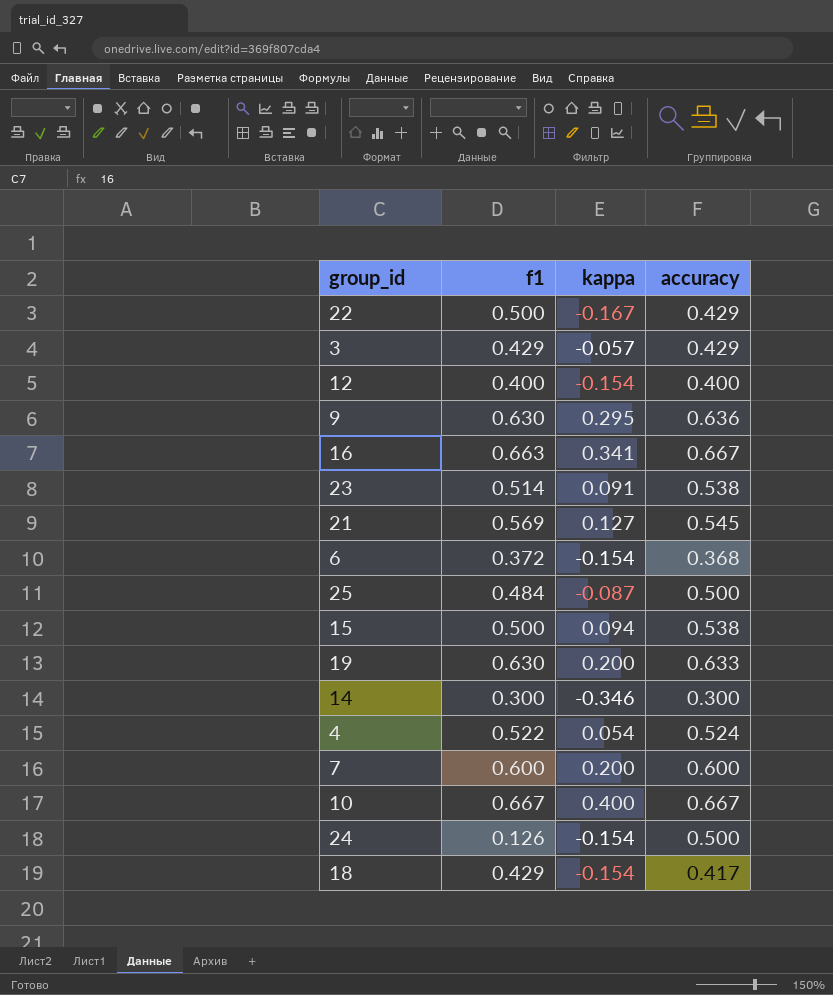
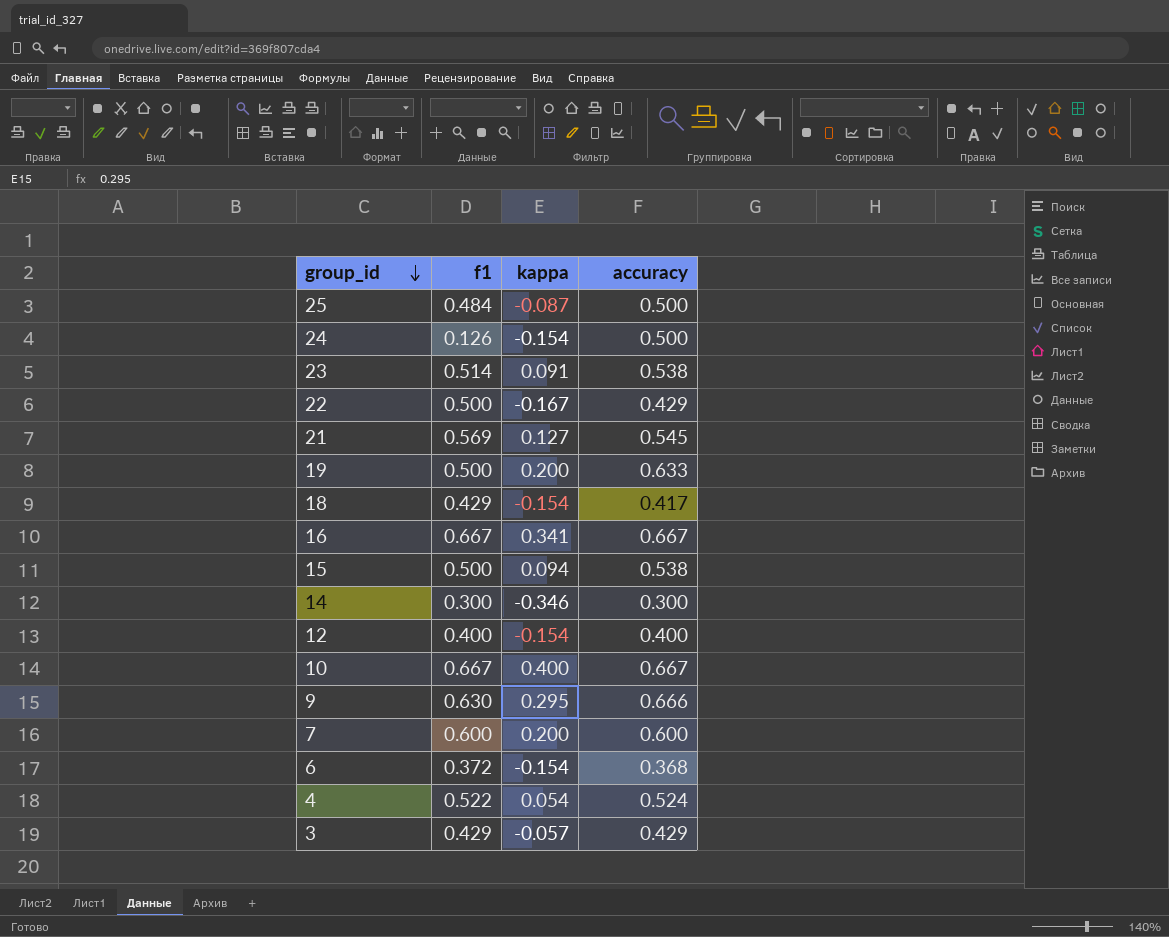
row order: none -> group_id descending
19 | f1: 0.630 -> 0.500
16 | f1: 0.663 -> 0.667
9 | accuracy: 0.636 -> 0.666

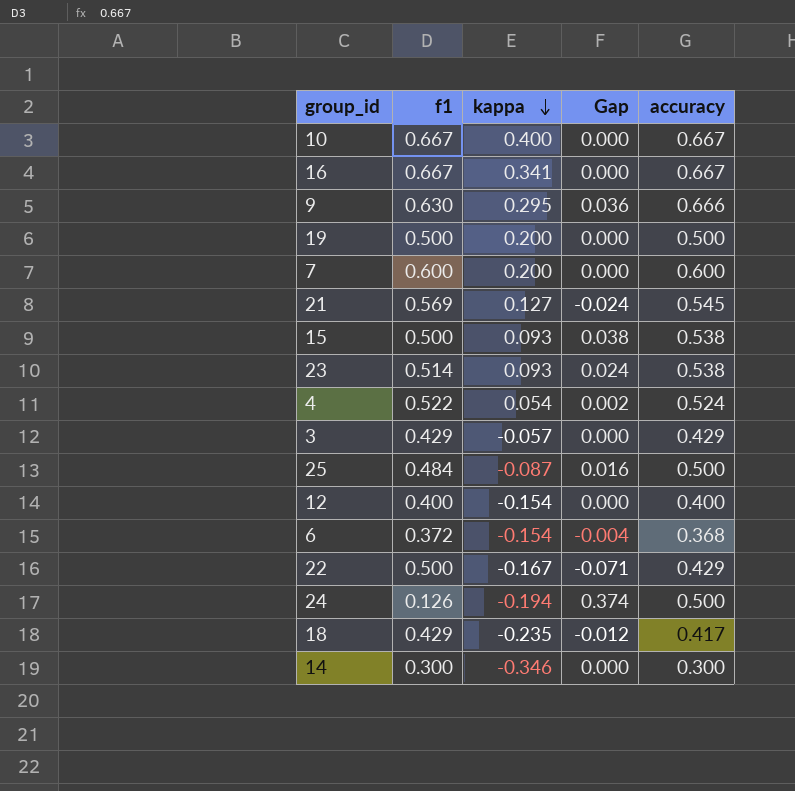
row order: group_id descending -> kappa descending
column Gap | formula: none -> [accuracy] - [f1]
19 | accuracy: 0.633 -> 0.500
15 | kappa: 0.094 -> 0.093
23 | kappa: 0.091 -> 0.093
24 | kappa: -0.154 -> -0.194
18 | kappa: -0.154 -> -0.235

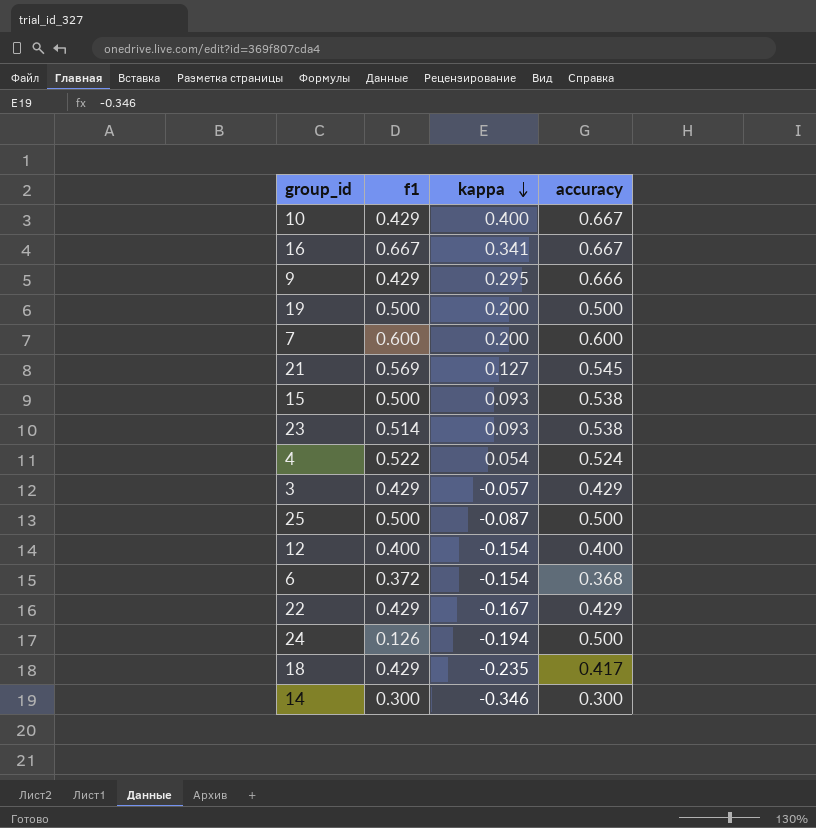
column Gap | formula: [accuracy] - [f1] -> none
10 | f1: 0.667 -> 0.429
9 | f1: 0.630 -> 0.429
25 | f1: 0.484 -> 0.500
22 | f1: 0.500 -> 0.429

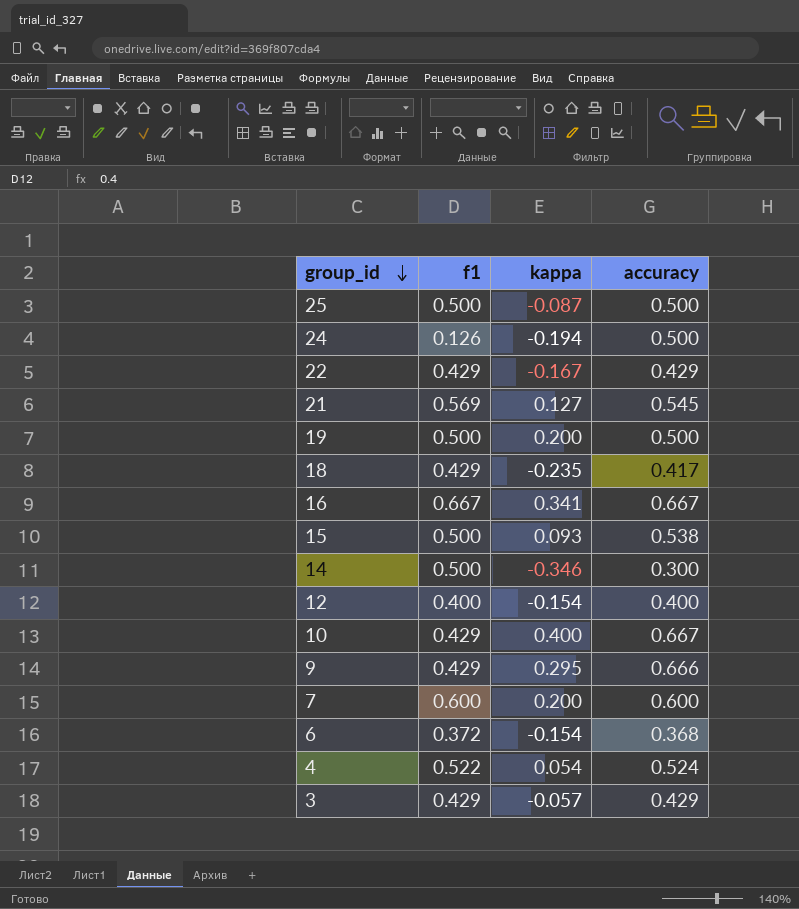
row order: kappa descending -> group_id descending
row 23: 0.514 | 0.093 | 0.538 -> none
14 | f1: 0.300 -> 0.500

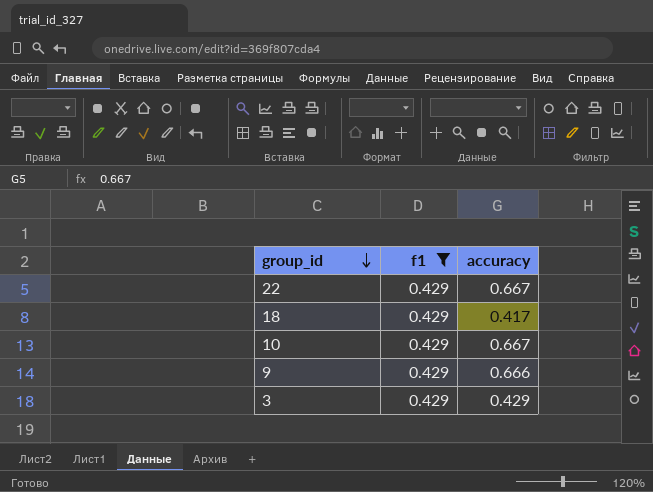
filter: none -> f1 = 0.429
column kappa | position: 3 -> none
22 | accuracy: 0.429 -> 0.667

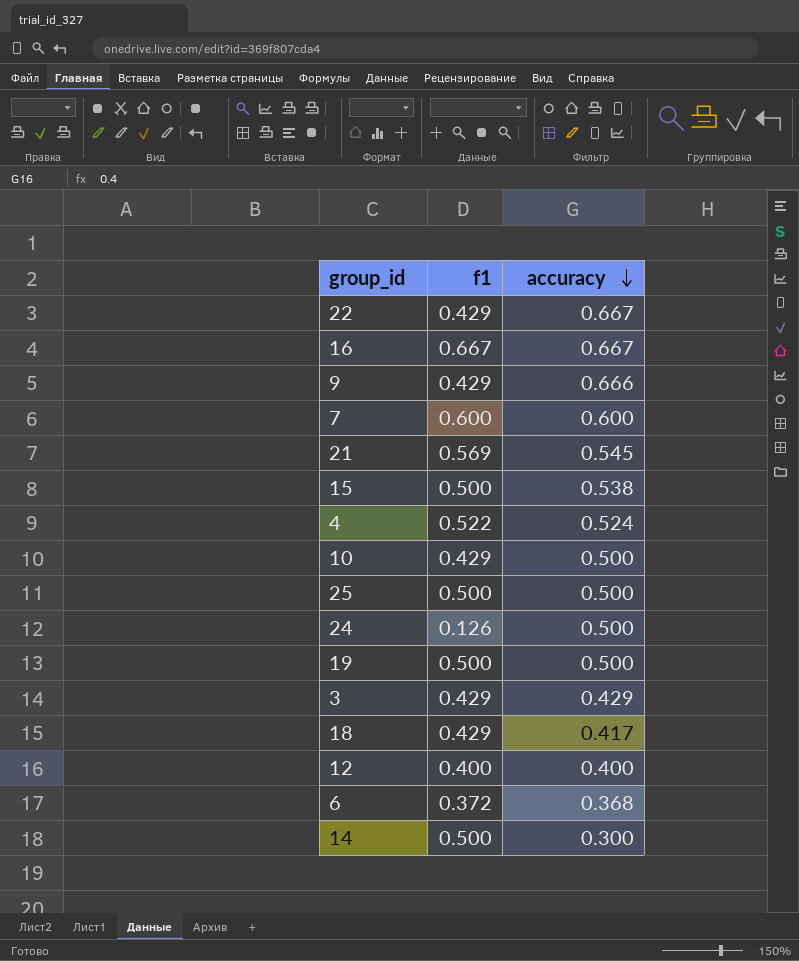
filter: f1 = 0.429 -> none
row order: group_id descending -> accuracy descending
10 | accuracy: 0.667 -> 0.500

